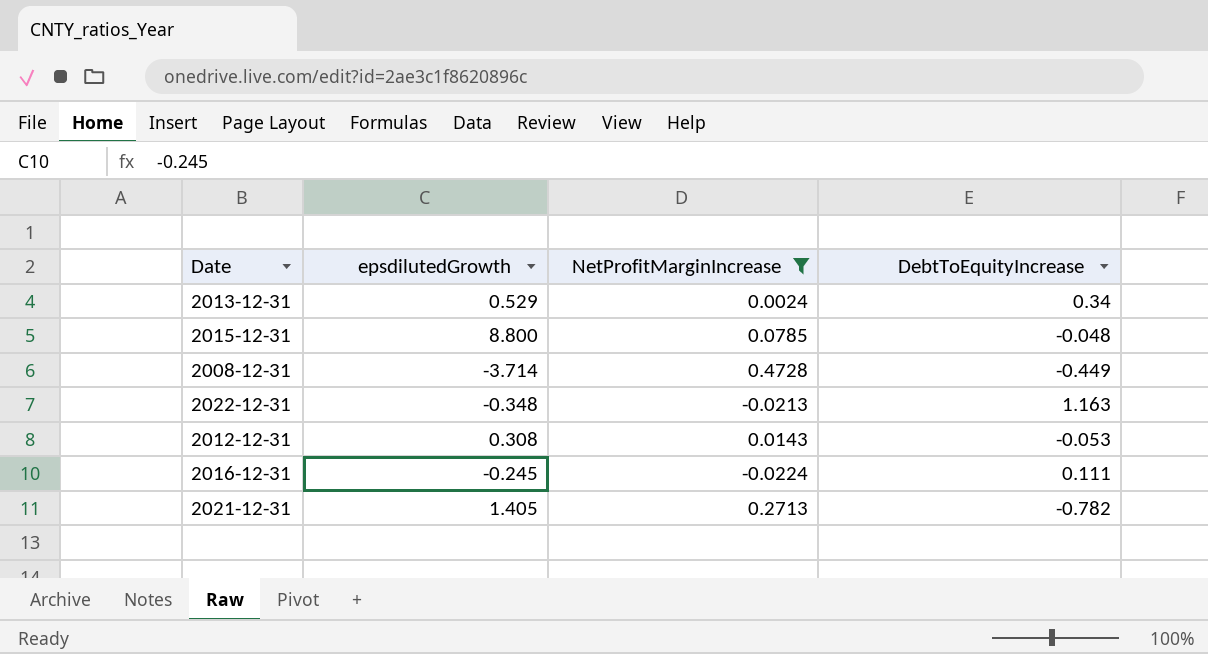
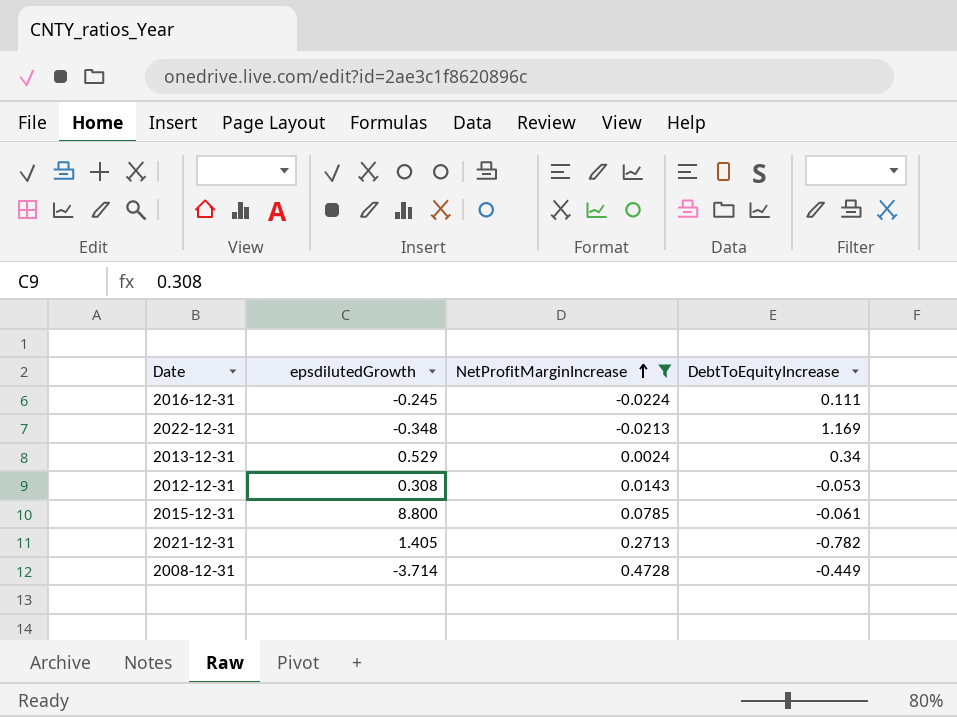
row order: none -> NetProfitMarginIncrease ascending
2022-12-31 | DebtToEquityIncrease: 1.163 -> 1.169
2015-12-31 | DebtToEquityIncrease: -0.048 -> -0.061

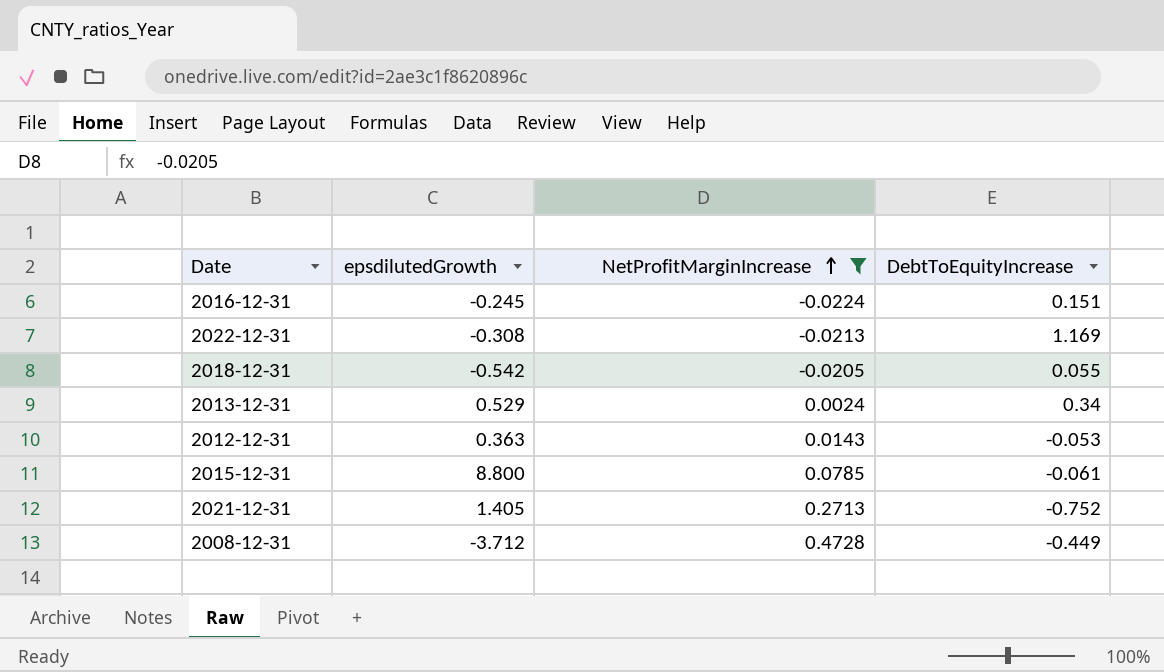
2016-12-31 | DebtToEquityIncrease: 0.111 -> 0.151
2022-12-31 | epsdilutedGrowth: -0.348 -> -0.308
row 2018-12-31: none -> -0.542 | -0.0205 | 0.055
2012-12-31 | epsdilutedGrowth: 0.308 -> 0.363
2021-12-31 | DebtToEquityIncrease: -0.782 -> -0.752
2008-12-31 | epsdilutedGrowth: -3.714 -> -3.712

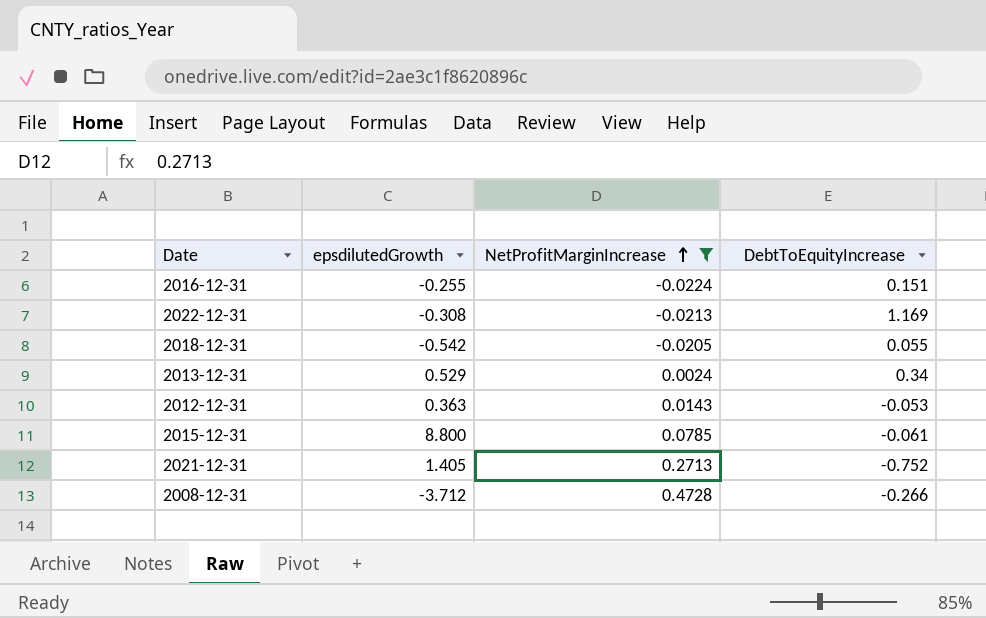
2016-12-31 | epsdilutedGrowth: -0.245 -> -0.255
2008-12-31 | DebtToEquityIncrease: -0.449 -> -0.266

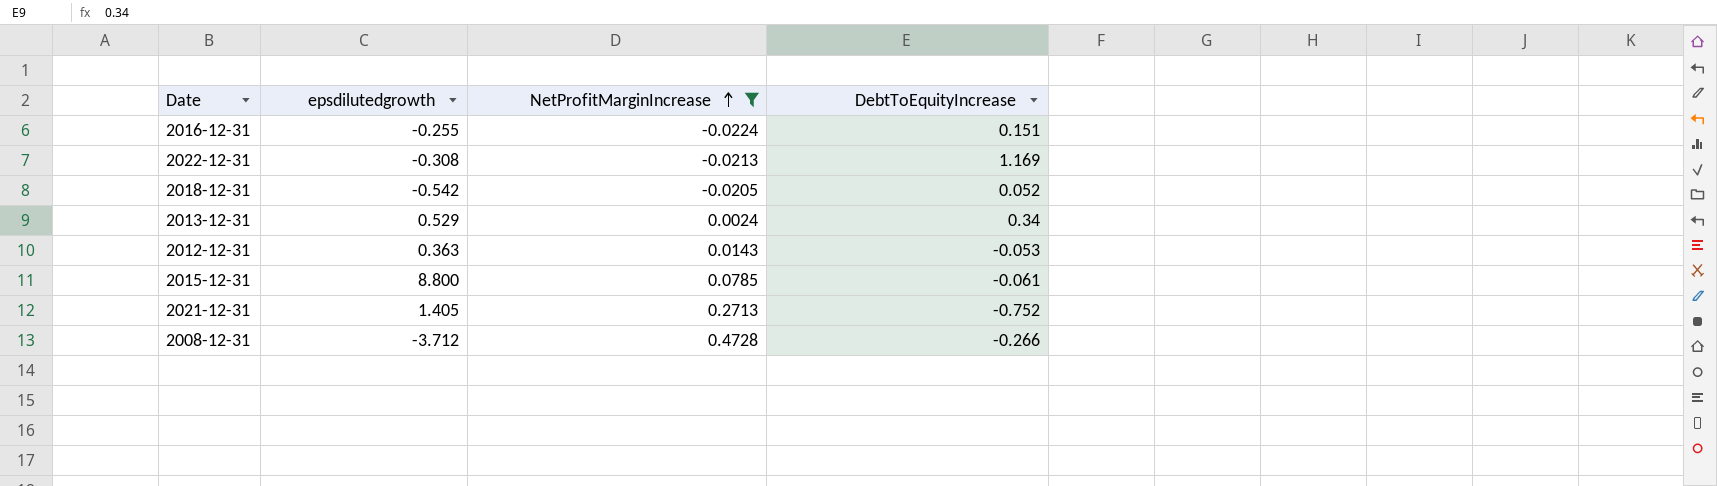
column name: epsdilutedGrowth -> epsdilutedgrowth
2018-12-31 | DebtToEquityIncrease: 0.055 -> 0.052

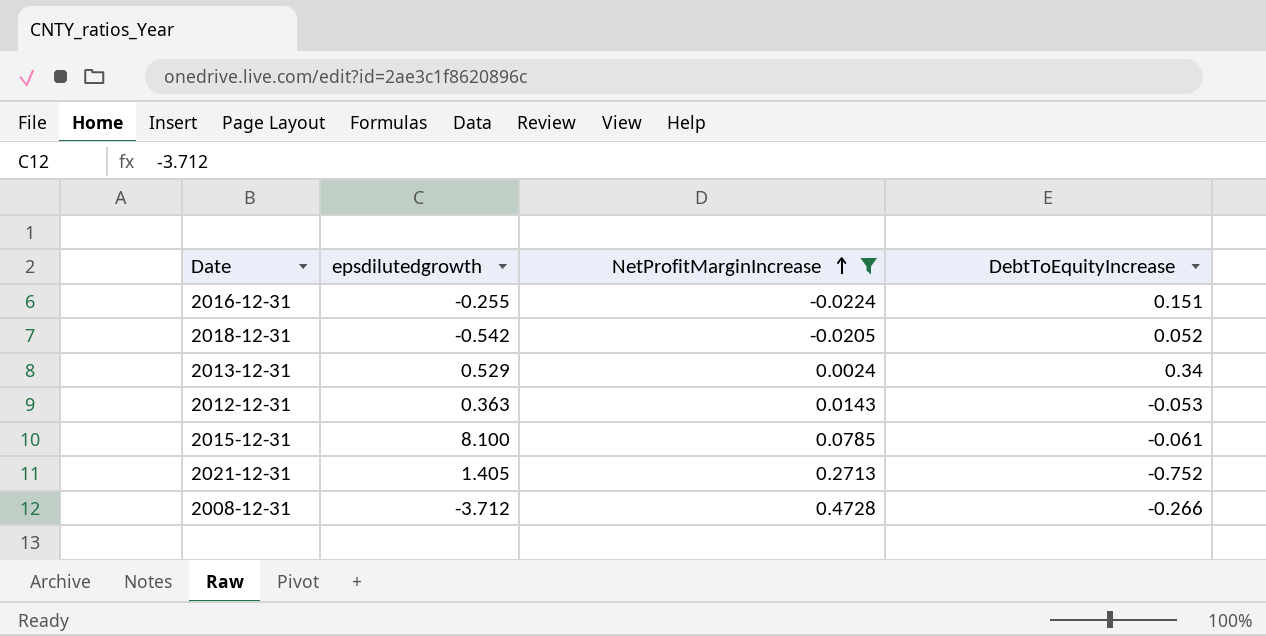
row 2022-12-31: -0.308 | -0.0213 | 1.169 -> none
2015-12-31 | epsdilutedgrowth: 8.800 -> 8.100

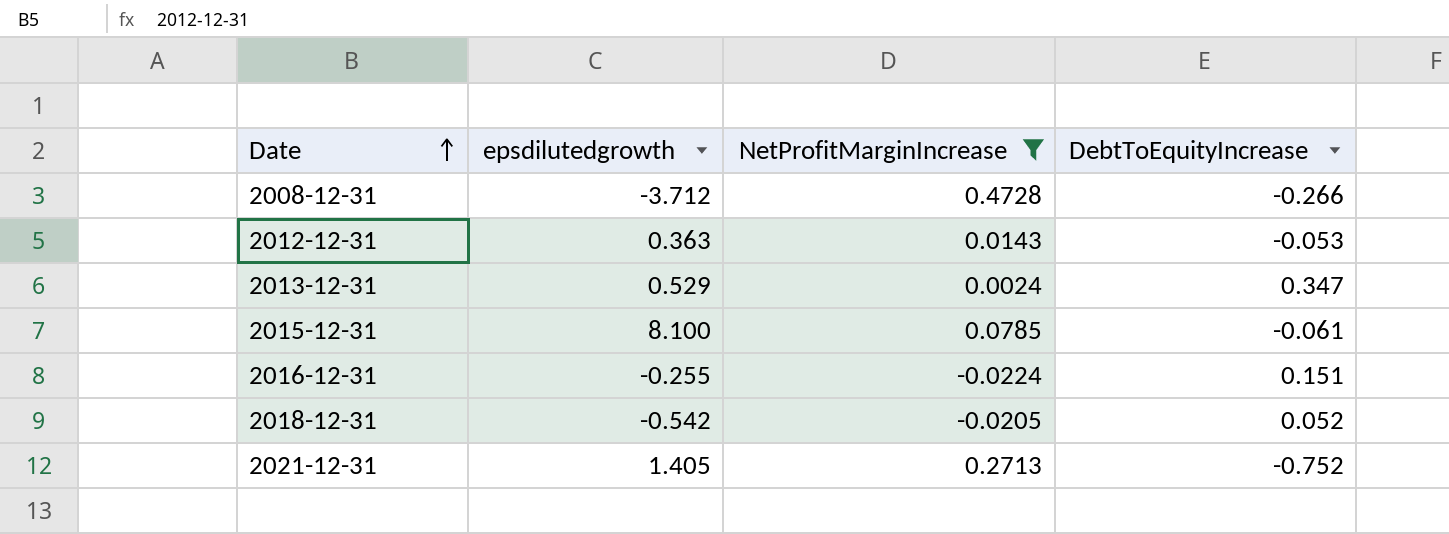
row order: NetProfitMarginIncrease ascending -> Date ascending
2013-12-31 | DebtToEquityIncrease: 0.34 -> 0.347

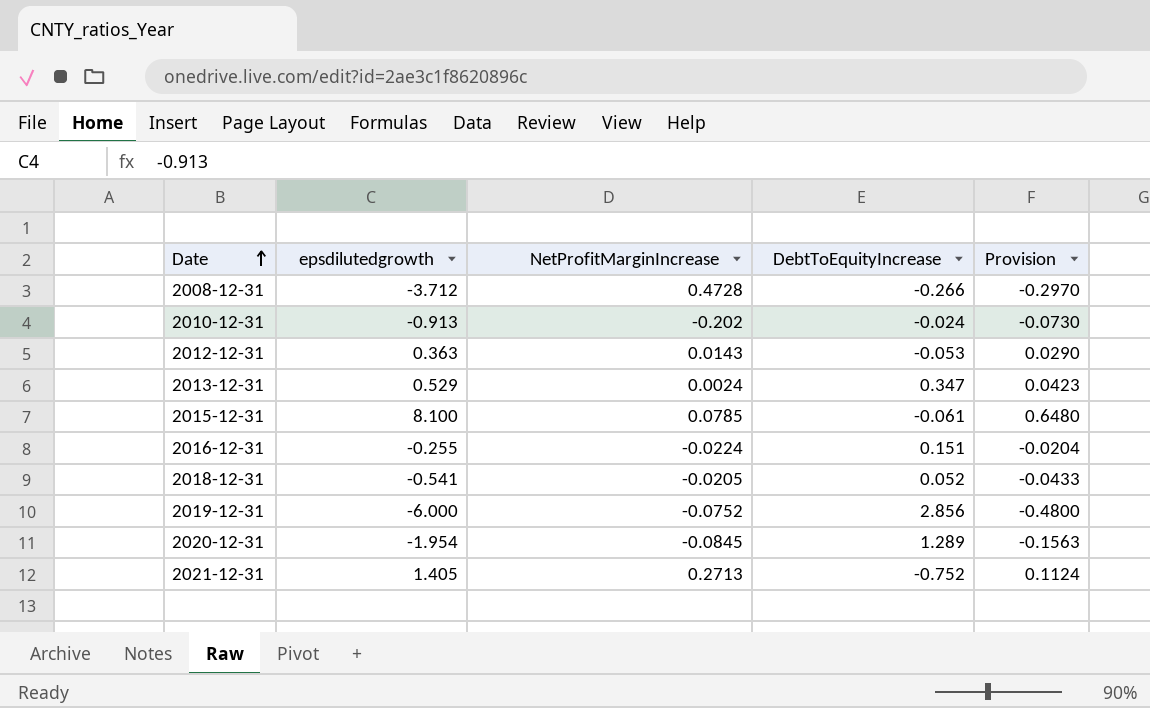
filter: NetProfitMarginIncrease >= -0.0224 -> none
column Provision | formula: none -> [epsdilutedgrowth] * 0.08
2018-12-31 | epsdilutedgrowth: -0.542 -> -0.541

